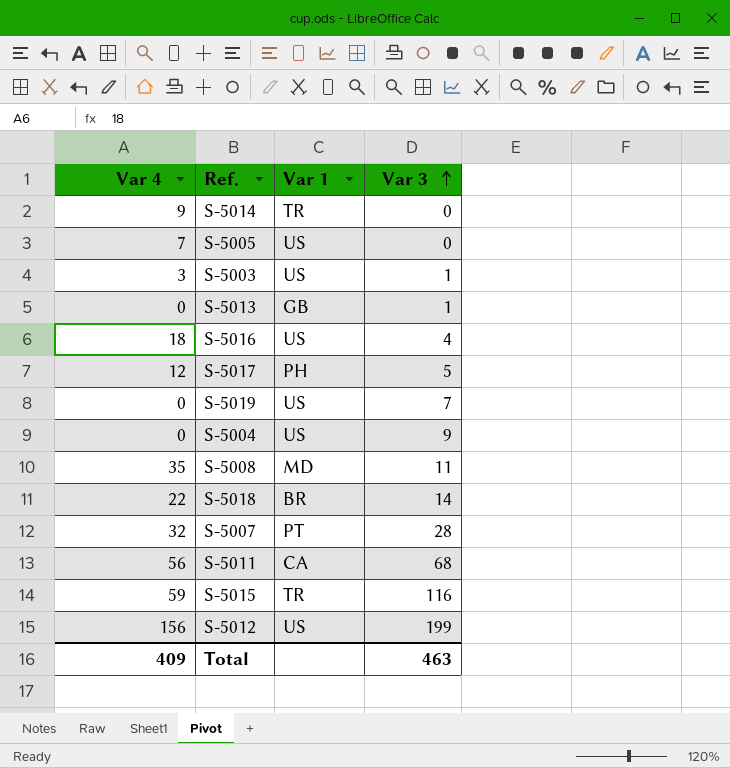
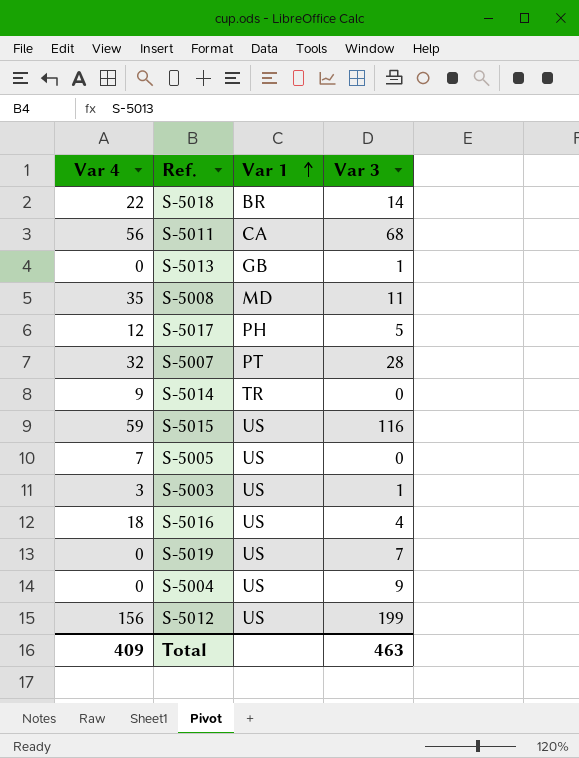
row order: Var 3 ascending -> Var 1 ascending
S-5015 | Var 1: TR -> US

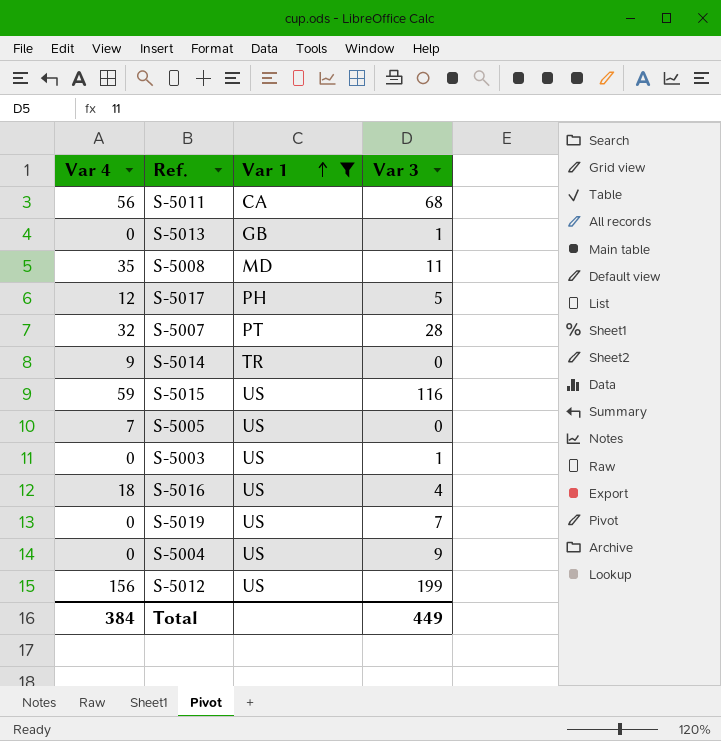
filter: none -> Var 1 != BR
S-5003 | Var 4: 3 -> 0
Total | Var 4: 409 -> 384
Total | Var 3: 463 -> 449

